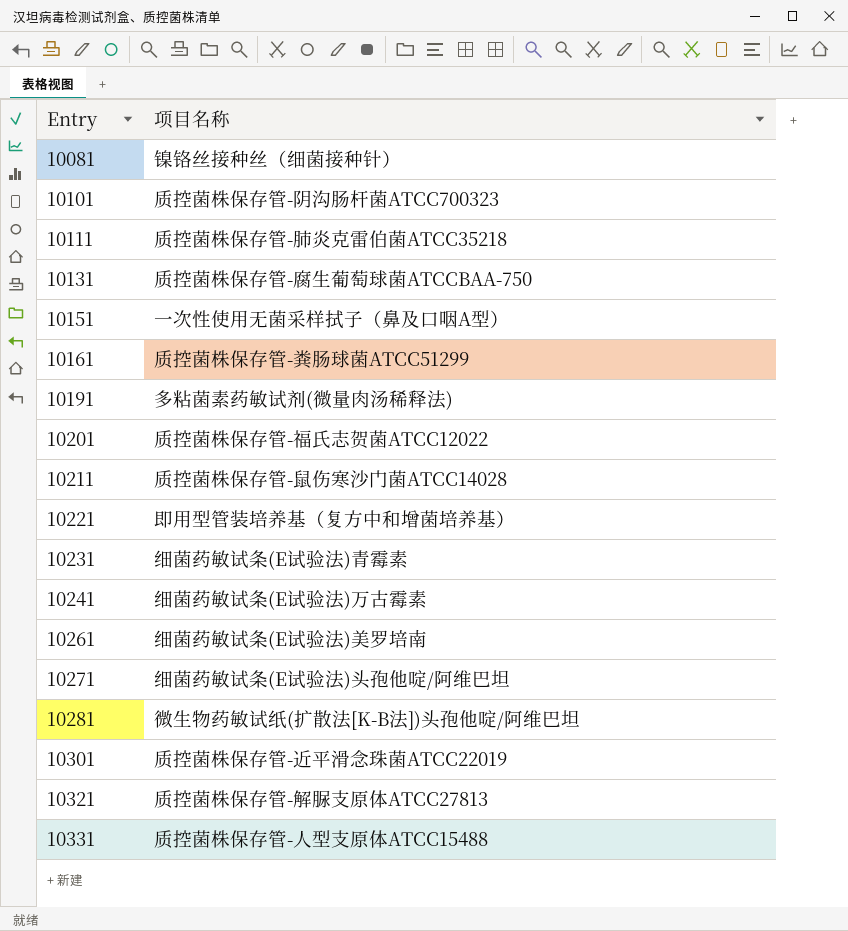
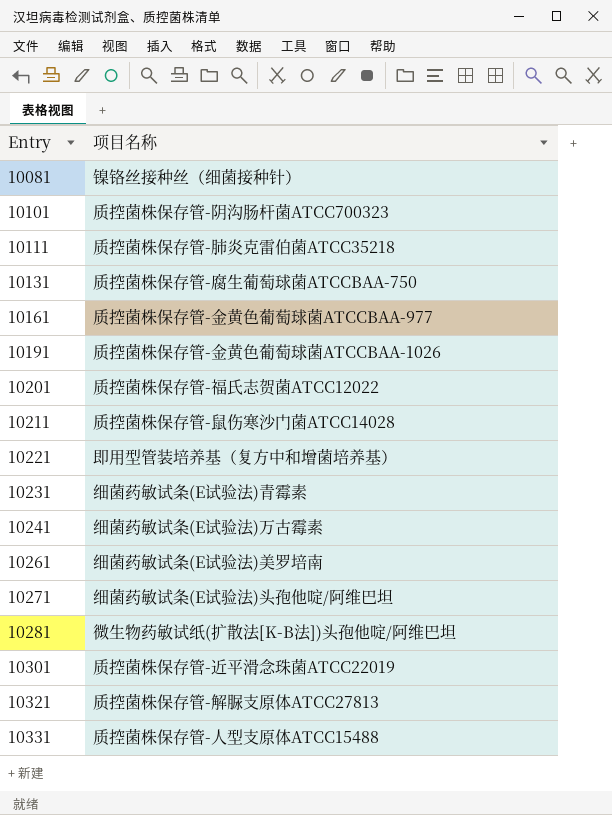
row 10151: 一次性使用无菌采样拭子（鼻及口咽A型） -> none
10161 | 项目名称: 质控菌株保存管-粪肠球菌ATCC51299 -> 质控菌株保存管-金黄色葡萄球菌ATCCBAA-977
10191 | 项目名称: 多粘菌素药敏试剂(微量肉汤稀释法) -> 质控菌株保存管-金黄色葡萄球菌ATCCBAA-1026

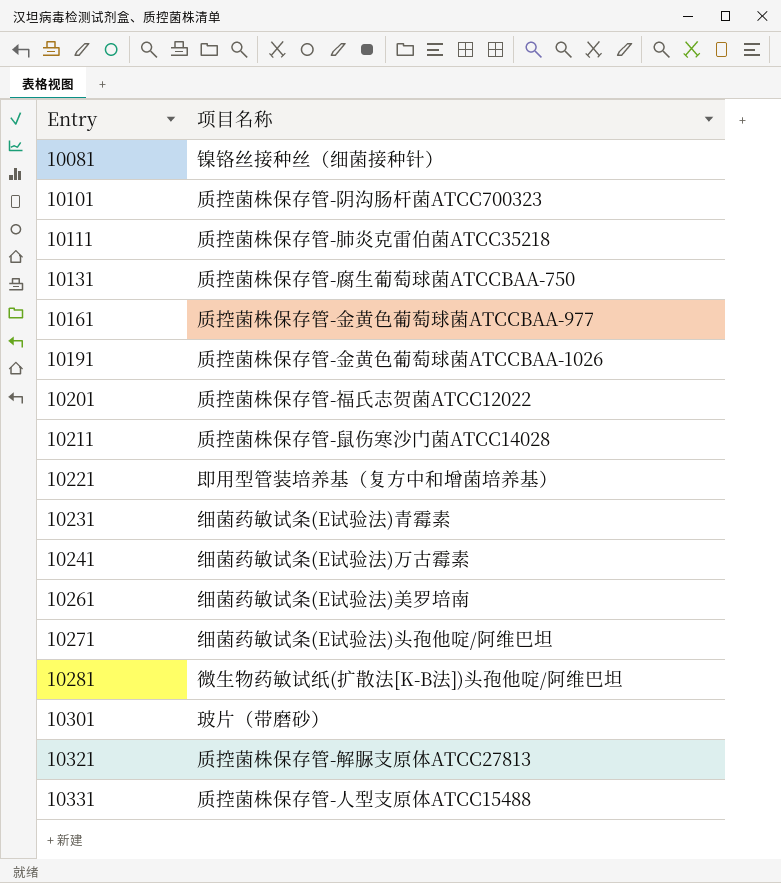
10301 | 项目名称: 质控菌株保存管-近平滑念珠菌ATCC22019 -> 玻片（带磨砂）

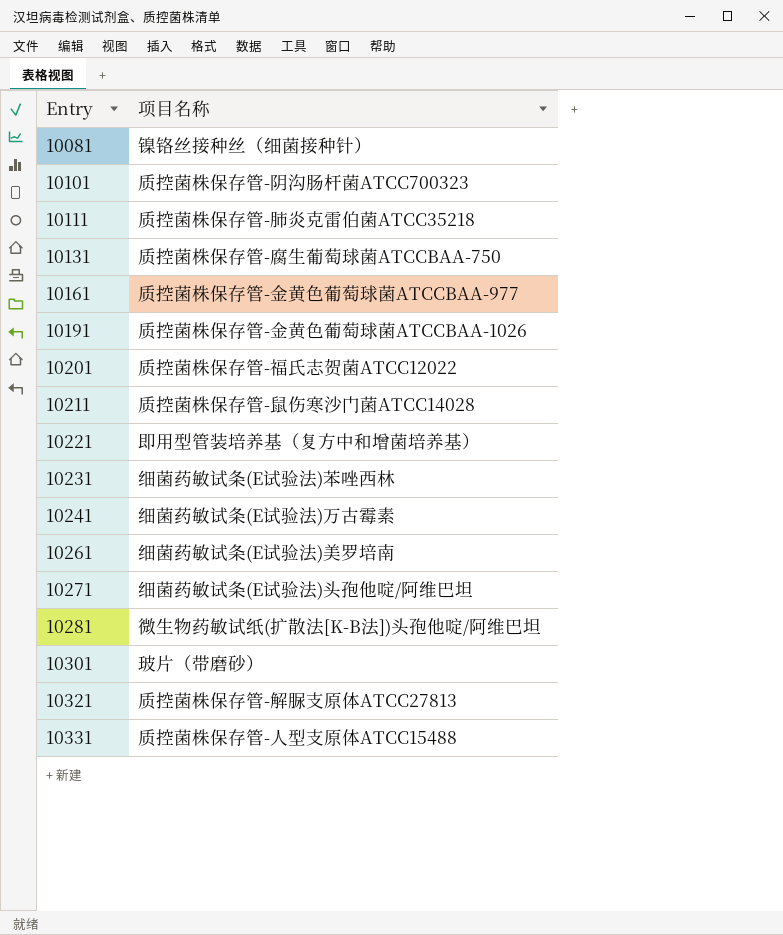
10231 | 项目名称: 细菌药敏试条(E试验法)青霉素 -> 细菌药敏试条(E试验法)苯唑西林

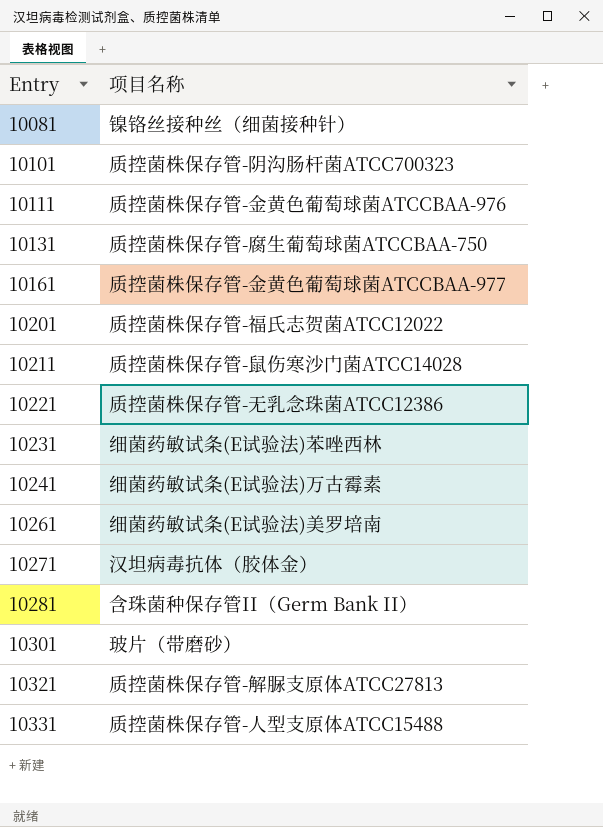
row 10191: 质控菌株保存管-金黄色葡萄球菌ATCCBAA-1026 -> none
10111 | 项目名称: 质控菌株保存管-肺炎克雷伯菌ATCC35218 -> 质控菌株保存管-金黄色葡萄球菌ATCCBAA-976
10221 | 项目名称: 即用型管装培养基（复方中和增菌培养基） -> 质控菌株保存管-无乳念珠菌ATCC12386
10271 | 项目名称: 细菌药敏试条(E试验法)头孢他啶/阿维巴坦 -> 汉坦病毒抗体（胶体金）
10281 | 项目名称: 微生物药敏试纸(扩散法[K-B法])头孢他啶/阿维巴坦 -> 含珠菌种保存管II（Germ Bank II）

